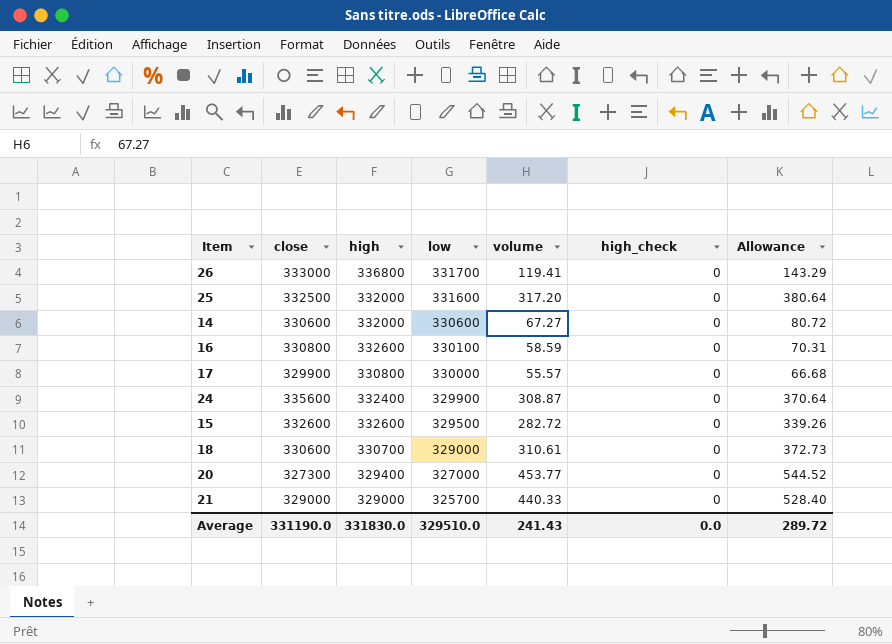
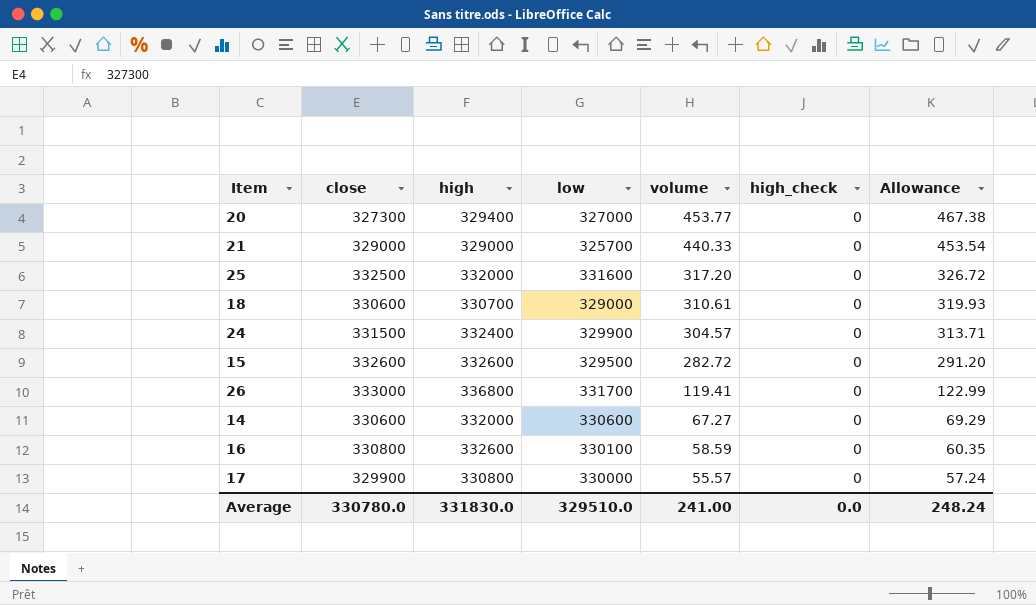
row order: low descending -> volume descending
column Allowance | formula: [volume] * 1.2 -> [volume] * 1.03
24 | close: 335600 -> 331500
24 | volume: 308.87 -> 304.57
Average | close: 331190.0 -> 330780.0
Average | volume: 241.43 -> 241.00
Average | Allowance: 289.72 -> 248.24

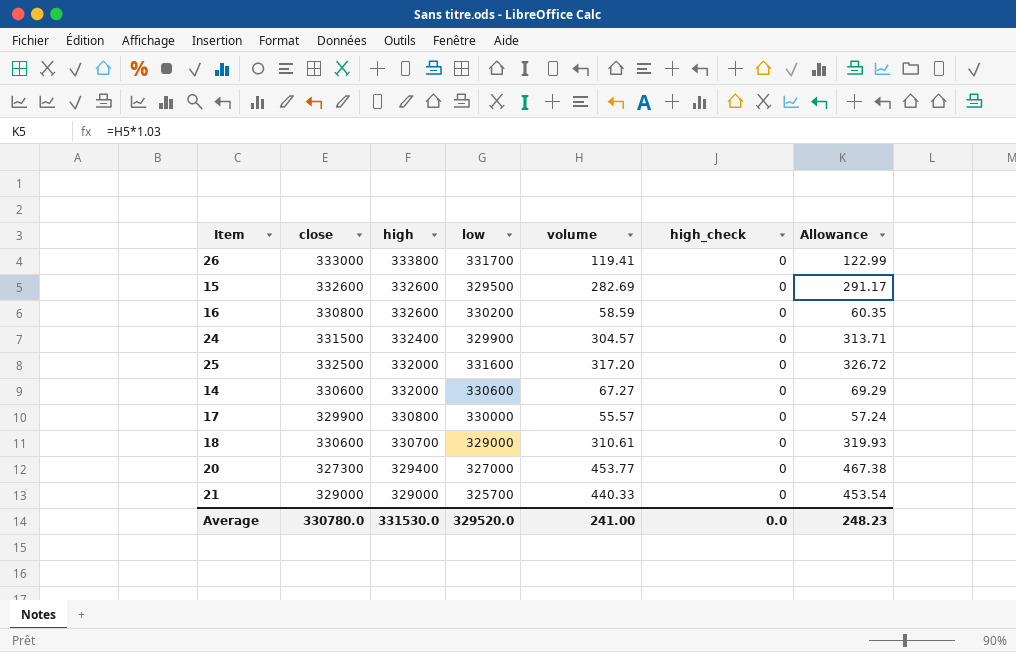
row order: volume descending -> high descending
26 | high: 336800 -> 333800
15 | volume: 282.72 -> 282.69
15 | Allowance: 291.20 -> 291.17
16 | low: 330100 -> 330200
Average | high: 331830.0 -> 331530.0
Average | low: 329510.0 -> 329520.0
Average | Allowance: 248.24 -> 248.23

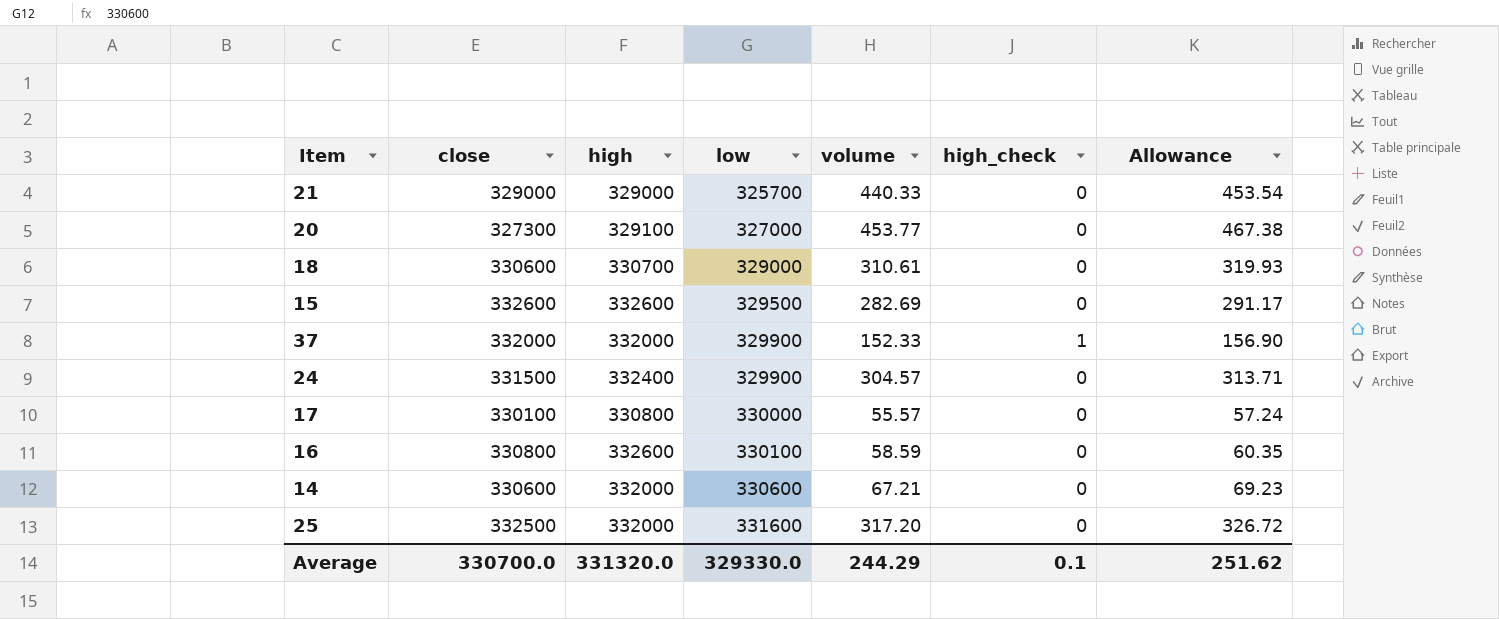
row order: high descending -> low ascending
row 26: 333000 | 333800 | 331700 | 119.41 | 0 | 122.99 -> none
20 | high: 329400 -> 329100
row 37: none -> 332000 | 332000 | 329900 | 152.33 | 1 | 156.90
17 | close: 329900 -> 330100
16 | low: 330200 -> 330100
14 | volume: 67.27 -> 67.21
14 | Allowance: 69.29 -> 69.23
Average | close: 330780.0 -> 330700.0
Average | high: 331530.0 -> 331320.0
Average | low: 329520.0 -> 329330.0
Average | volume: 241.00 -> 244.29
Average | high_check: 0.0 -> 0.1
Average | Allowance: 248.23 -> 251.62

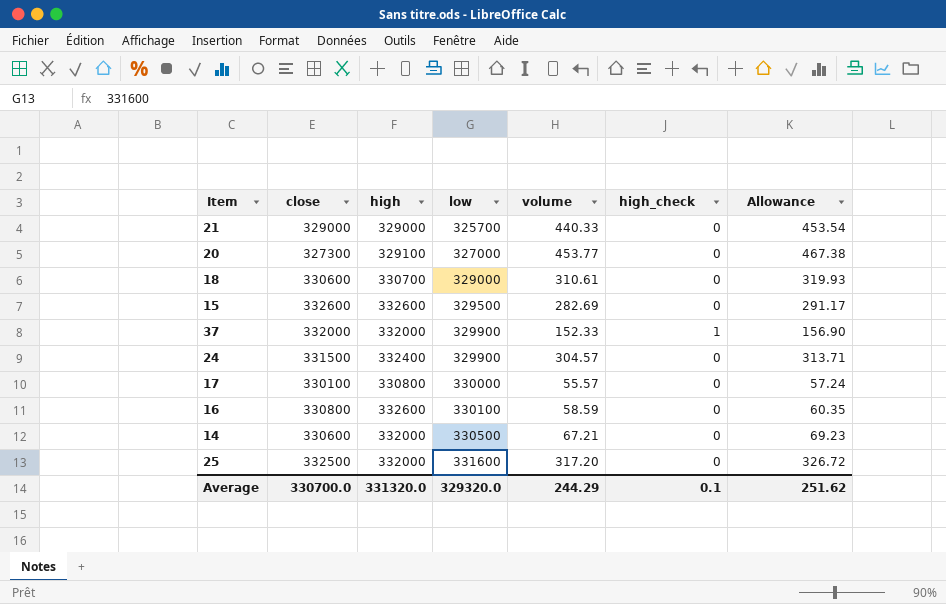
14 | low: 330600 -> 330500
Average | low: 329330.0 -> 329320.0

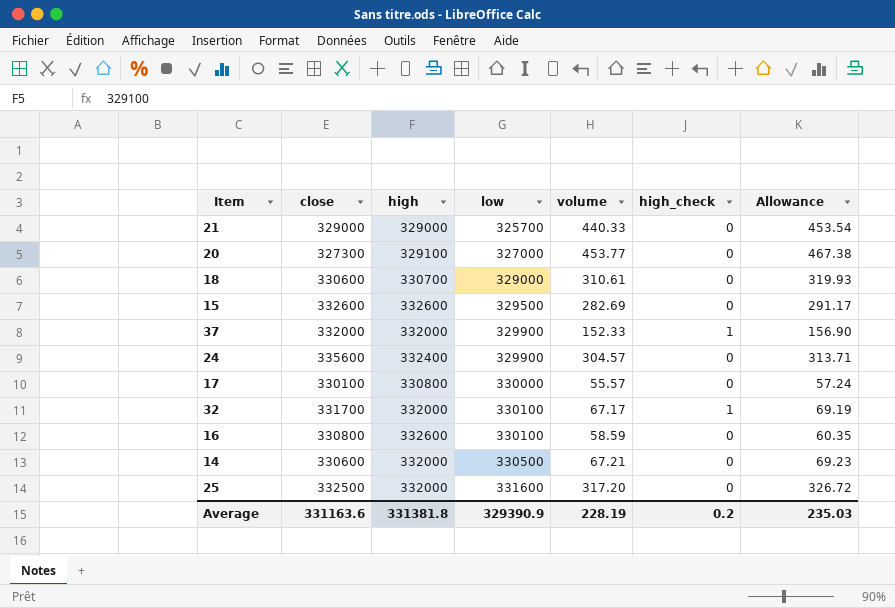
24 | close: 331500 -> 335600
row 32: none -> 331700 | 332000 | 330100 | 67.17 | 1 | 69.19
Average | close: 330700.0 -> 331163.6
Average | high: 331320.0 -> 331381.8
Average | low: 329320.0 -> 329390.9
Average | volume: 244.29 -> 228.19
Average | high_check: 0.1 -> 0.2
Average | Allowance: 251.62 -> 235.03

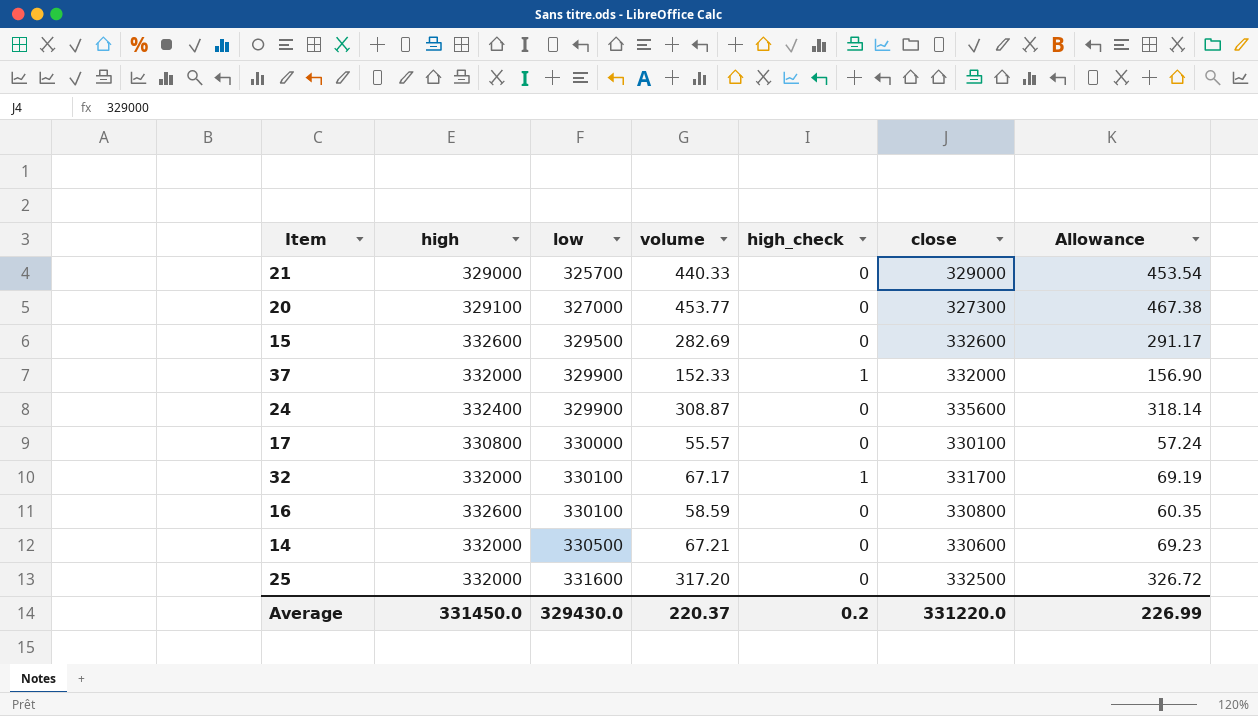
column close | position: 2 -> 6
row 18: 330600 | 330700 | 329000 | 310.61 | 0 | 319.93 -> none
24 | volume: 304.57 -> 308.87
24 | Allowance: 313.71 -> 318.14
Average | high: 331381.8 -> 331450.0
Average | low: 329390.9 -> 329430.0
Average | volume: 228.19 -> 220.37
Average | close: 331163.6 -> 331220.0
Average | Allowance: 235.03 -> 226.99

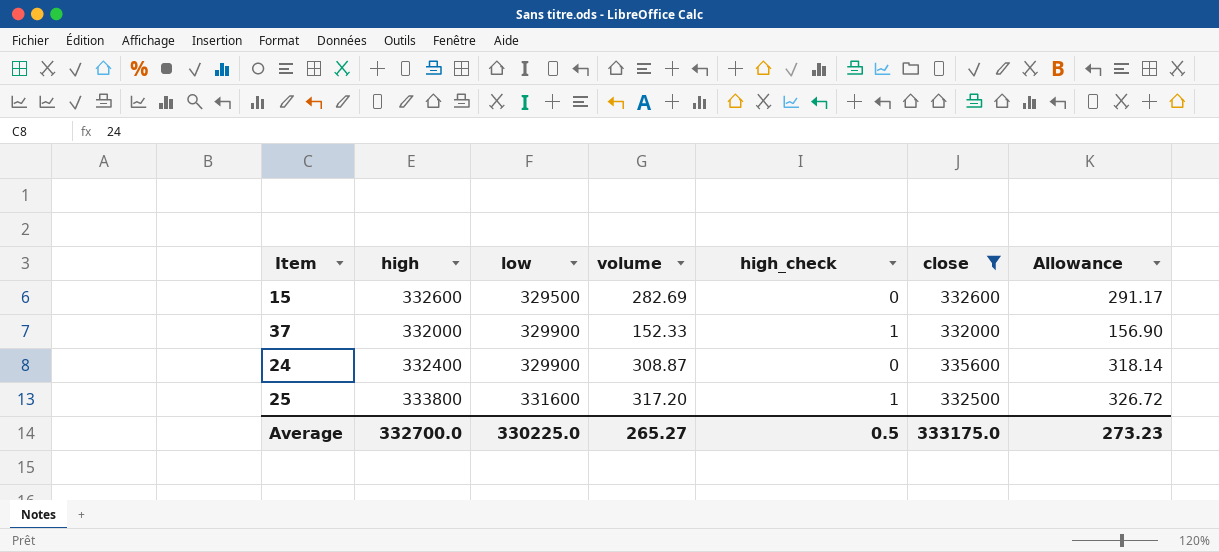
filter: none -> close >= 332000
25 | high: 332000 -> 333800
25 | high_check: 0 -> 1
Average | high: 331450.0 -> 332700.0
Average | low: 329430.0 -> 330225.0
Average | volume: 220.37 -> 265.27
Average | high_check: 0.2 -> 0.5
Average | close: 331220.0 -> 333175.0
Average | Allowance: 226.99 -> 273.23

